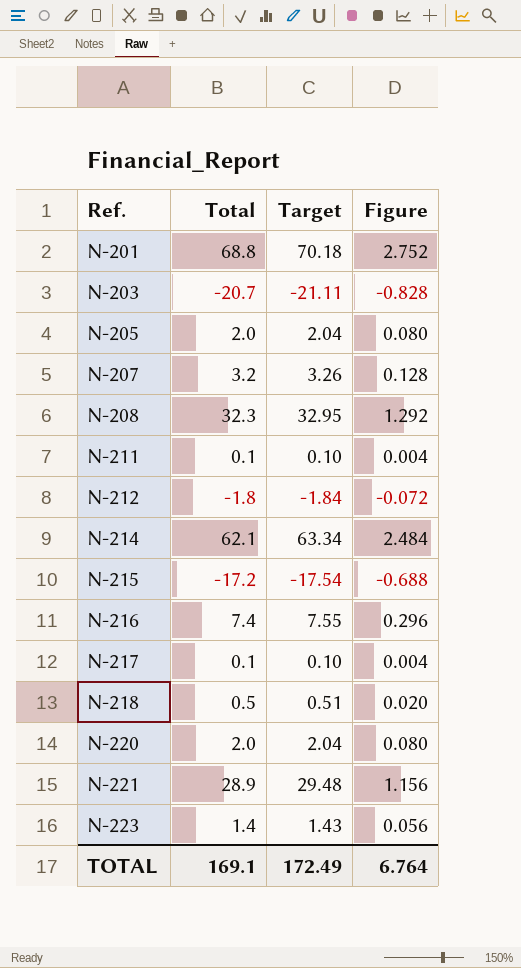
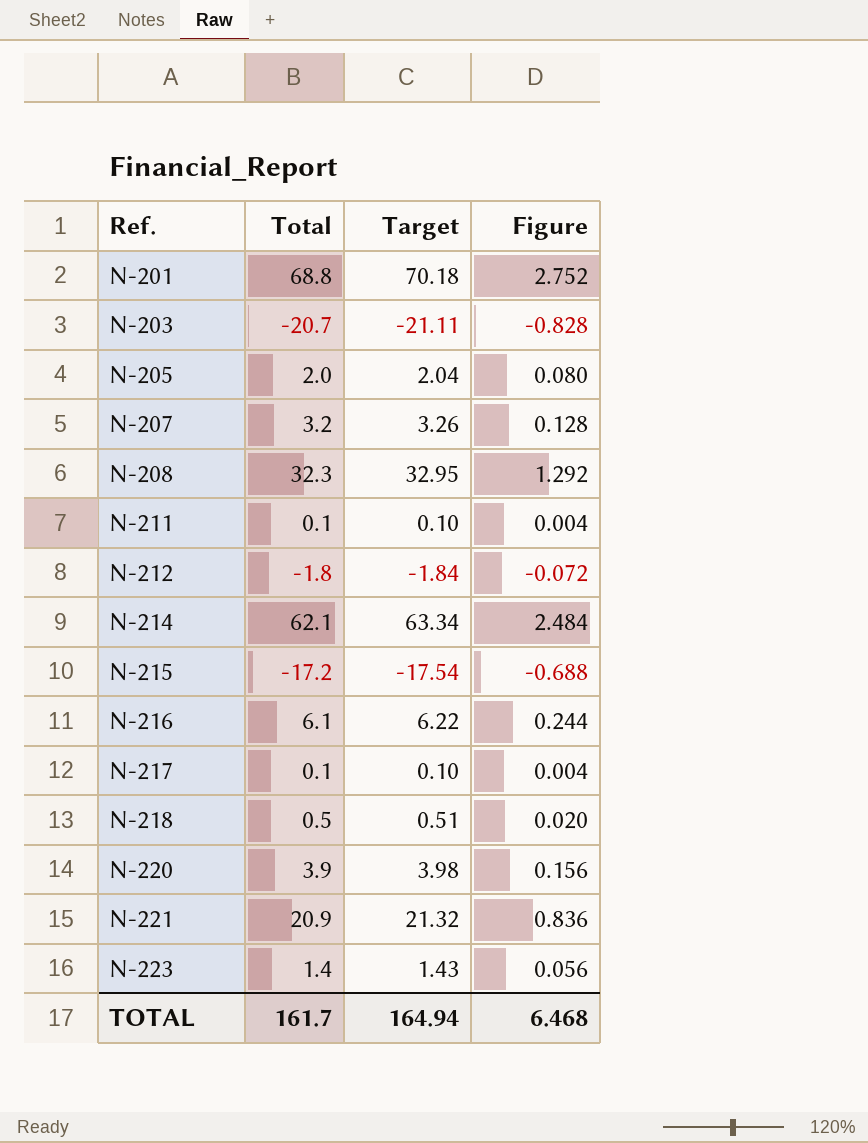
N-216 | Total: 7.4 -> 6.1
N-216 | Target: 7.55 -> 6.22
N-216 | Figure: 0.296 -> 0.244
N-220 | Total: 2.0 -> 3.9
N-220 | Target: 2.04 -> 3.98
N-220 | Figure: 0.080 -> 0.156
N-221 | Total: 28.9 -> 20.9
N-221 | Target: 29.48 -> 21.32
N-221 | Figure: 1.156 -> 0.836
TOTAL | Total: 169.1 -> 161.7
TOTAL | Target: 172.49 -> 164.94
TOTAL | Figure: 6.764 -> 6.468

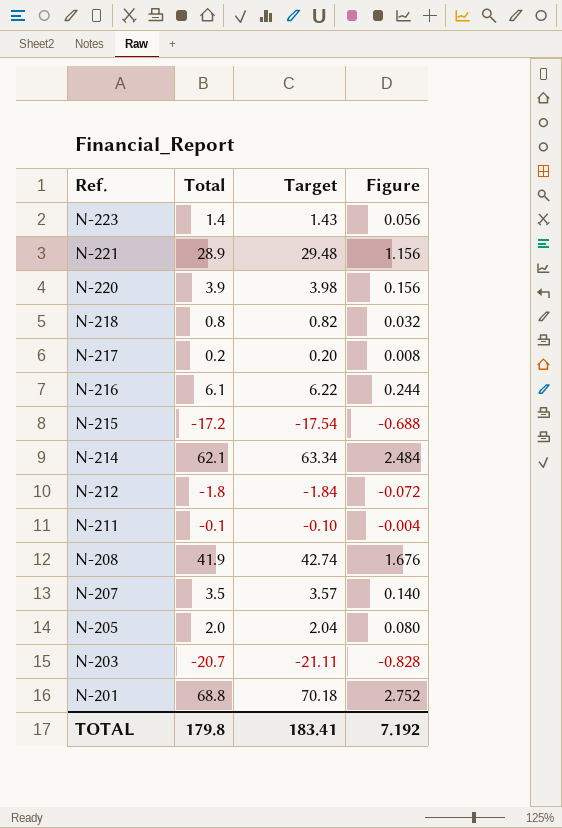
row order: Ref. ascending -> Ref. descending
N-221 | Total: 20.9 -> 28.9
N-221 | Target: 21.32 -> 29.48
N-221 | Figure: 0.836 -> 1.156
N-218 | Total: 0.5 -> 0.8
N-218 | Target: 0.51 -> 0.82
N-218 | Figure: 0.020 -> 0.032
N-217 | Total: 0.1 -> 0.2
N-217 | Target: 0.10 -> 0.20
N-217 | Figure: 0.004 -> 0.008
N-211 | Total: 0.1 -> -0.1
N-211 | Target: 0.10 -> -0.10
N-211 | Figure: 0.004 -> -0.004
N-208 | Total: 32.3 -> 41.9
N-208 | Target: 32.95 -> 42.74
N-208 | Figure: 1.292 -> 1.676
N-207 | Total: 3.2 -> 3.5
N-207 | Target: 3.26 -> 3.57
N-207 | Figure: 0.128 -> 0.140
TOTAL | Total: 161.7 -> 179.8
TOTAL | Target: 164.94 -> 183.41
TOTAL | Figure: 6.468 -> 7.192

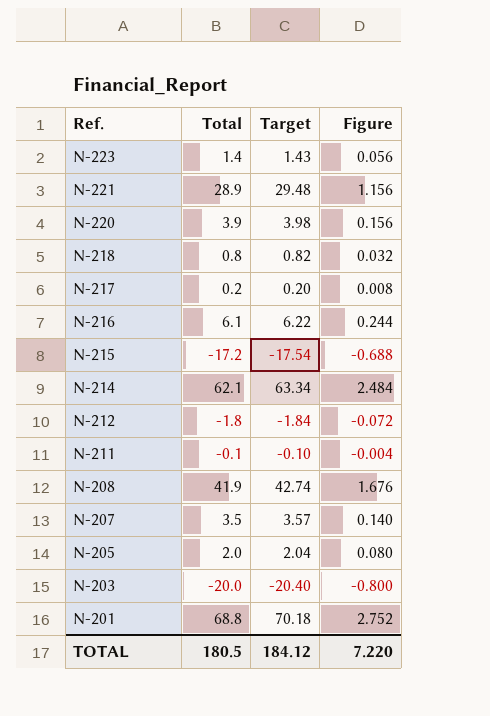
N-203 | Total: -20.7 -> -20.0
N-203 | Target: -21.11 -> -20.40
N-203 | Figure: -0.828 -> -0.800
TOTAL | Total: 179.8 -> 180.5
TOTAL | Target: 183.41 -> 184.12
TOTAL | Figure: 7.192 -> 7.220

